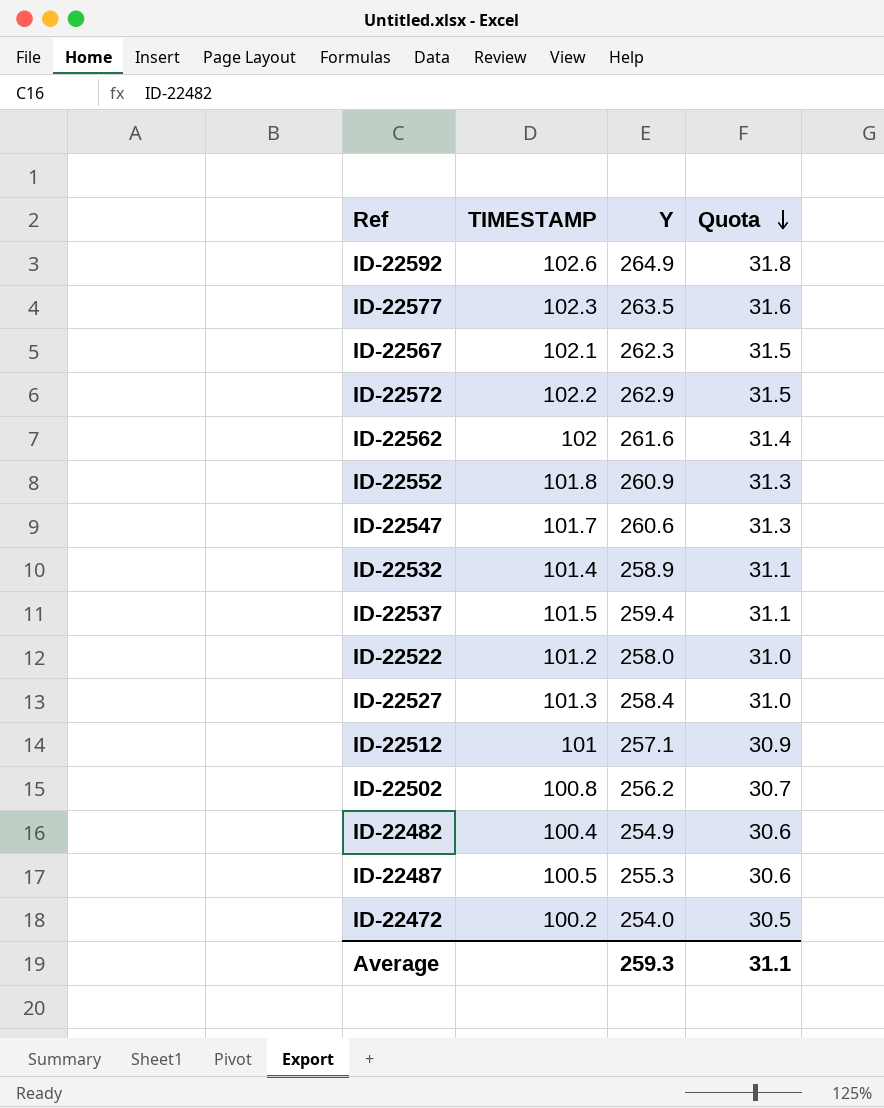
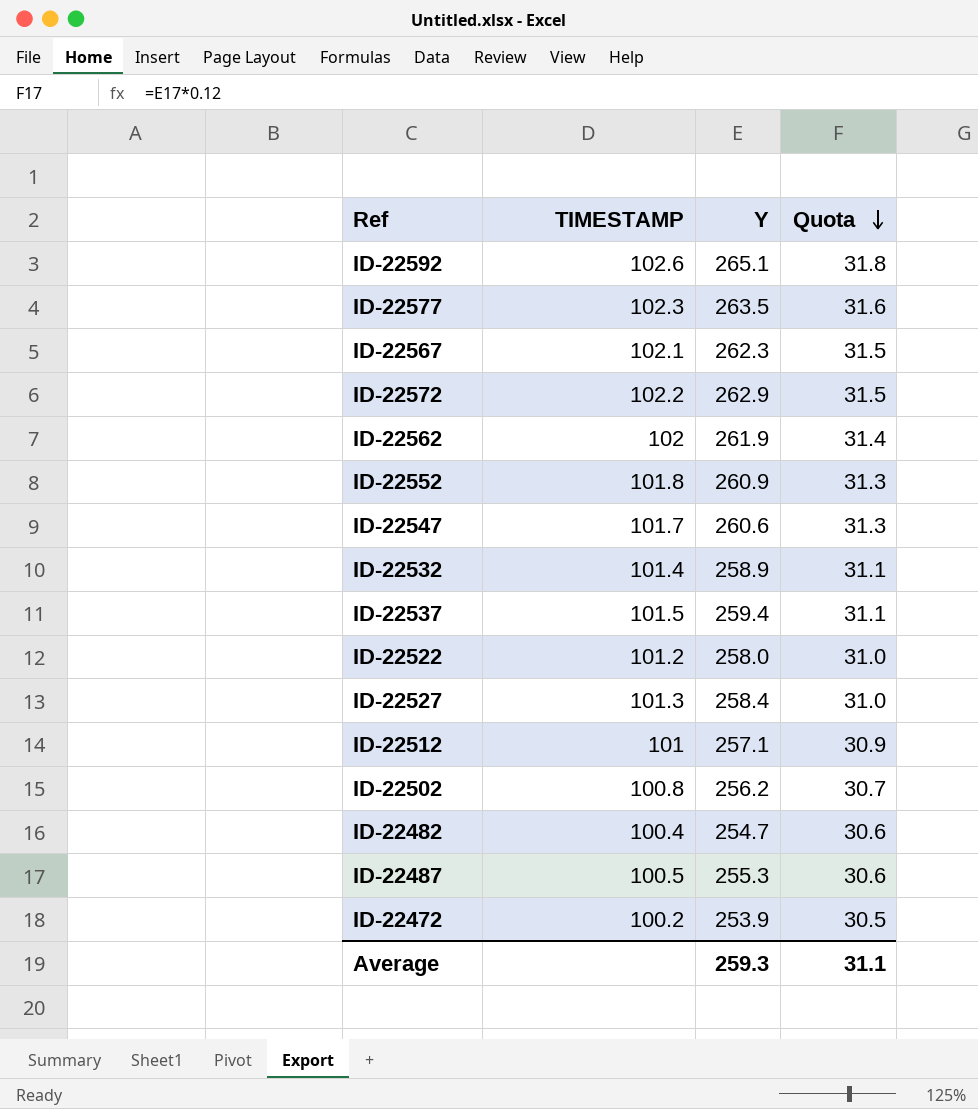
ID-22592 | Y: 264.9 -> 265.1
ID-22562 | Y: 261.6 -> 261.9
ID-22482 | Y: 254.9 -> 254.7
ID-22472 | Y: 254.0 -> 253.9

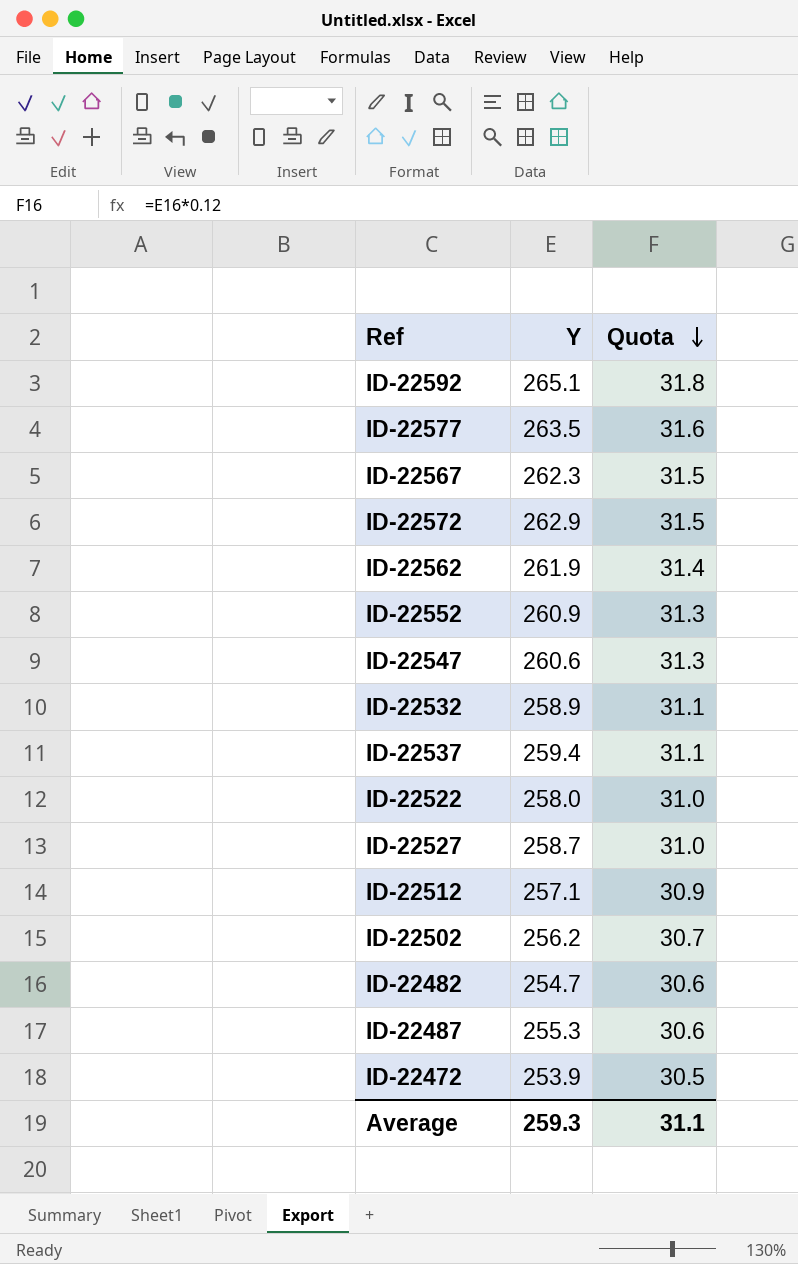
column TIMESTAMP | position: 2 -> none
ID-22527 | Y: 258.4 -> 258.7

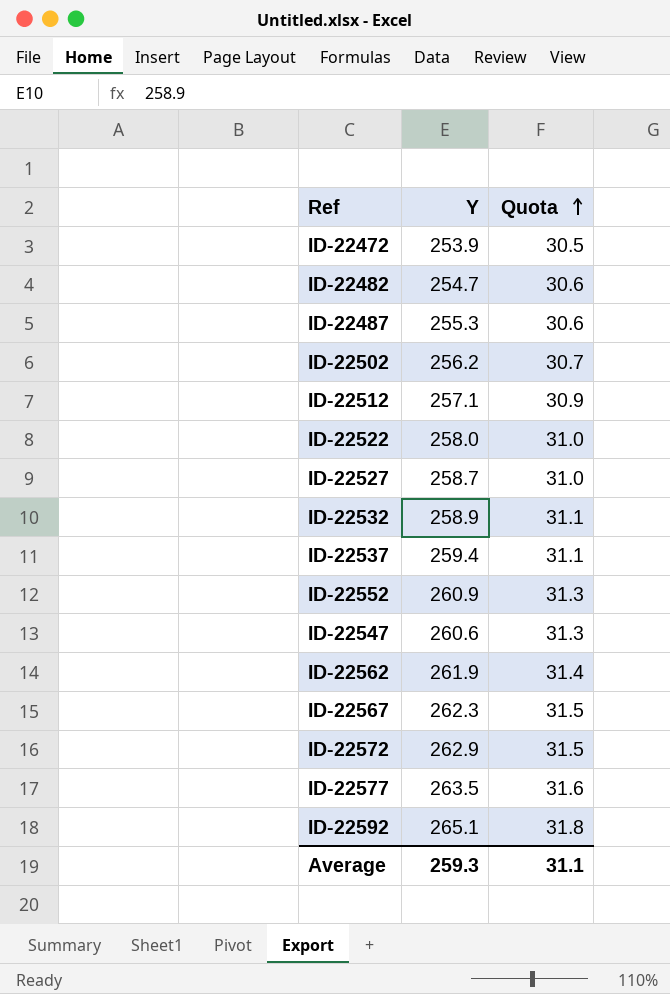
row order: Quota descending -> Quota ascending

